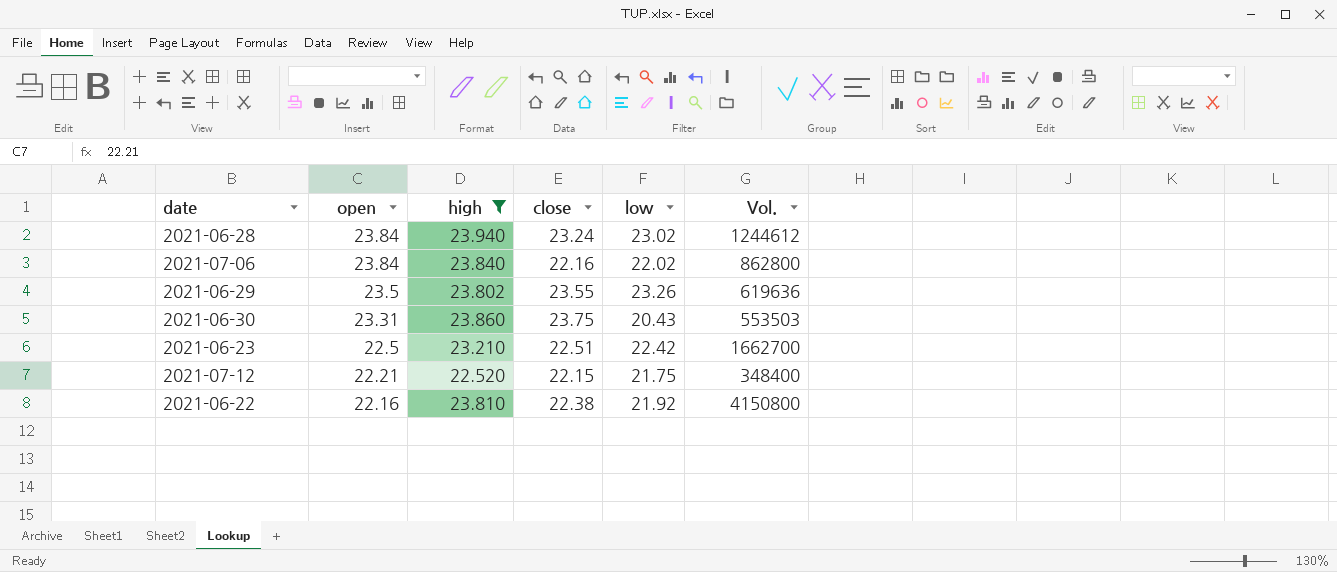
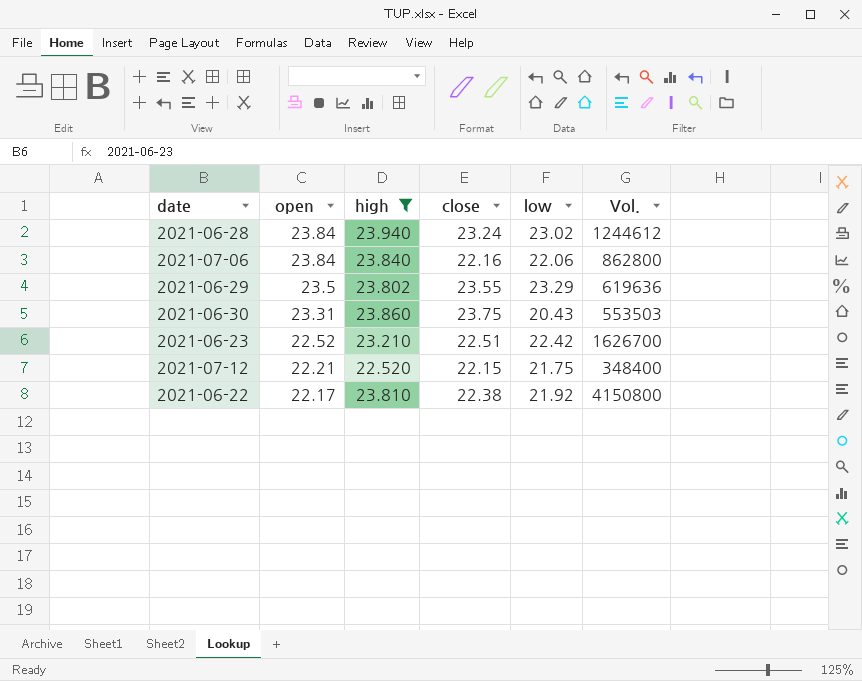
2021-07-06 | low: 22.02 -> 22.06
2021-06-29 | low: 23.26 -> 23.29
2021-06-23 | open: 22.5 -> 22.52
2021-06-23 | Vol.: 1662700 -> 1626700
2021-06-22 | open: 22.16 -> 22.17

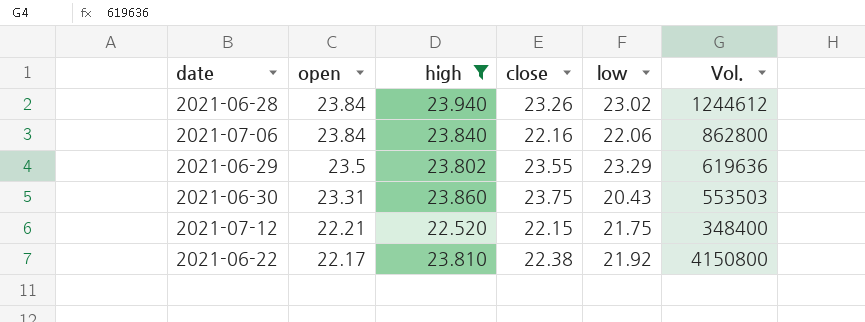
row 2021-06-23: 22.52 | 23.210 | 22.51 | 22.42 | 1626700 -> none
2021-06-28 | close: 23.24 -> 23.26

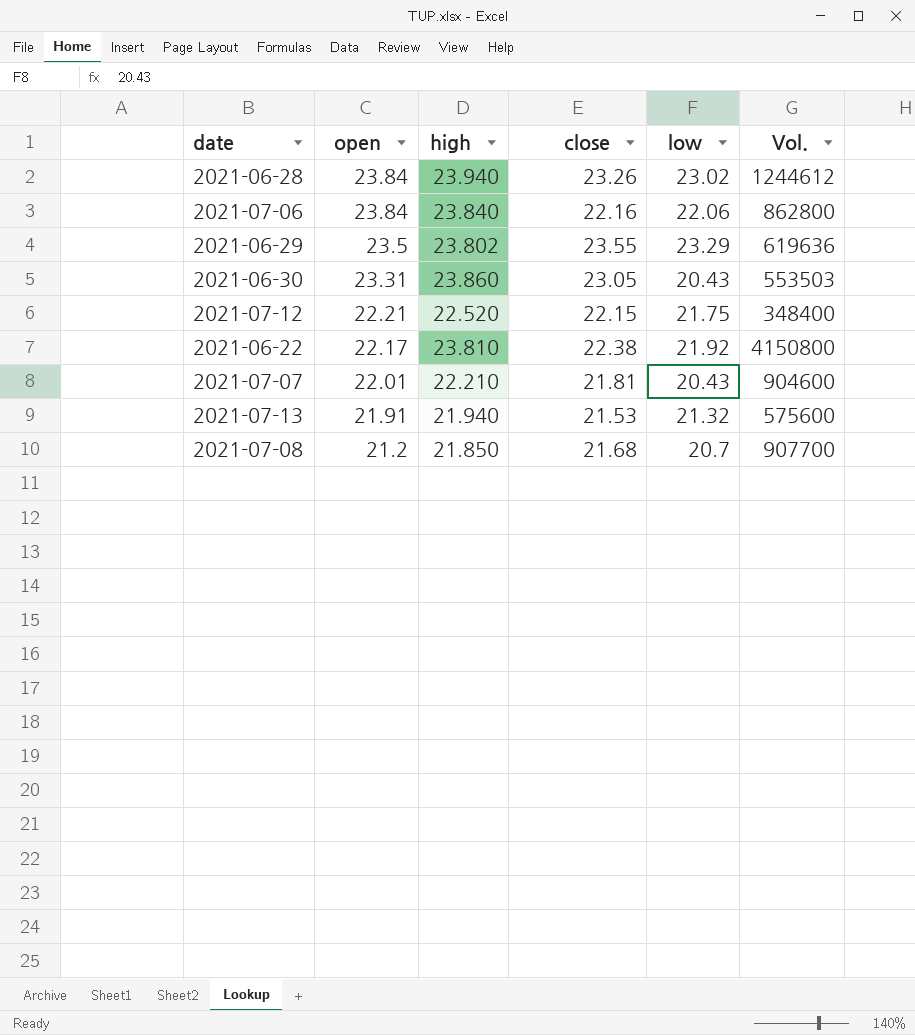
filter: high >= 22.520 -> none
2021-06-30 | close: 23.75 -> 23.05

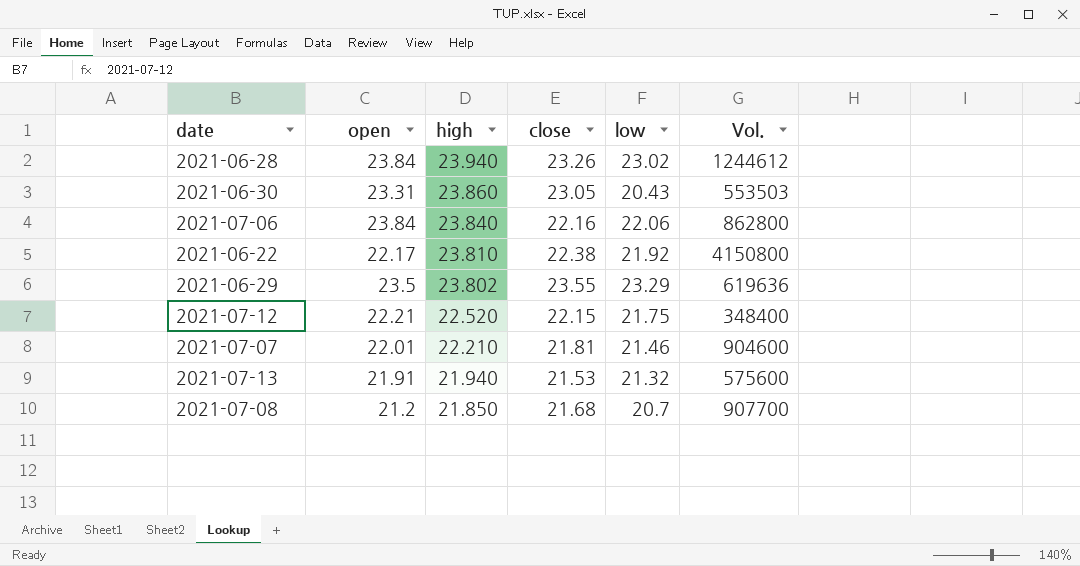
row order: open descending -> high descending
2021-07-07 | low: 20.43 -> 21.46

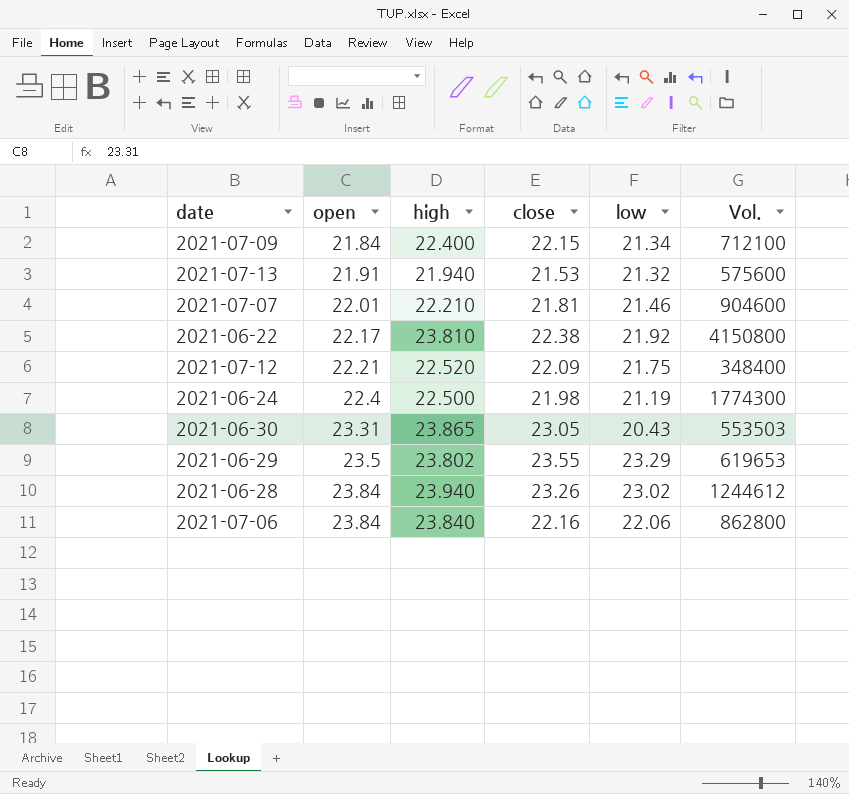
row order: high descending -> open ascending
row 2021-07-08: 21.2 | 21.850 | 21.68 | 20.7 | 907700 -> none
row 2021-07-09: none -> 21.84 | 22.400 | 22.15 | 21.34 | 712100
2021-07-12 | close: 22.15 -> 22.09
row 2021-06-24: none -> 22.4 | 22.500 | 21.98 | 21.19 | 1774300
2021-06-30 | high: 23.860 -> 23.865
2021-06-29 | Vol.: 619636 -> 619653

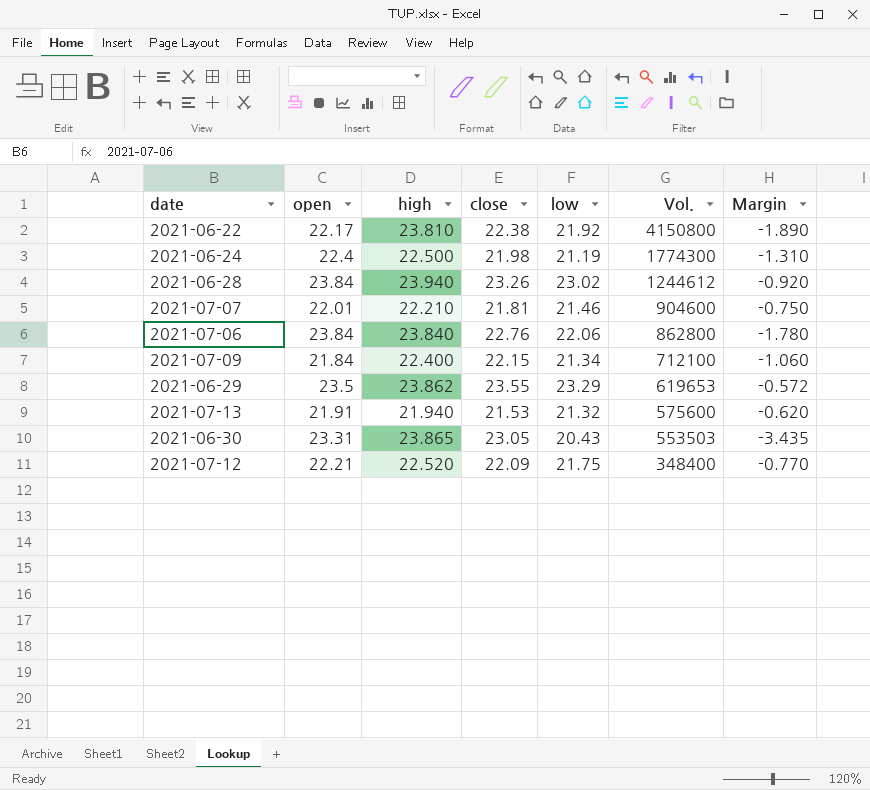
row order: open ascending -> Vol. descending
column Margin | formula: none -> [low] - [high]
2021-07-06 | close: 22.16 -> 22.76
2021-06-29 | high: 23.802 -> 23.862

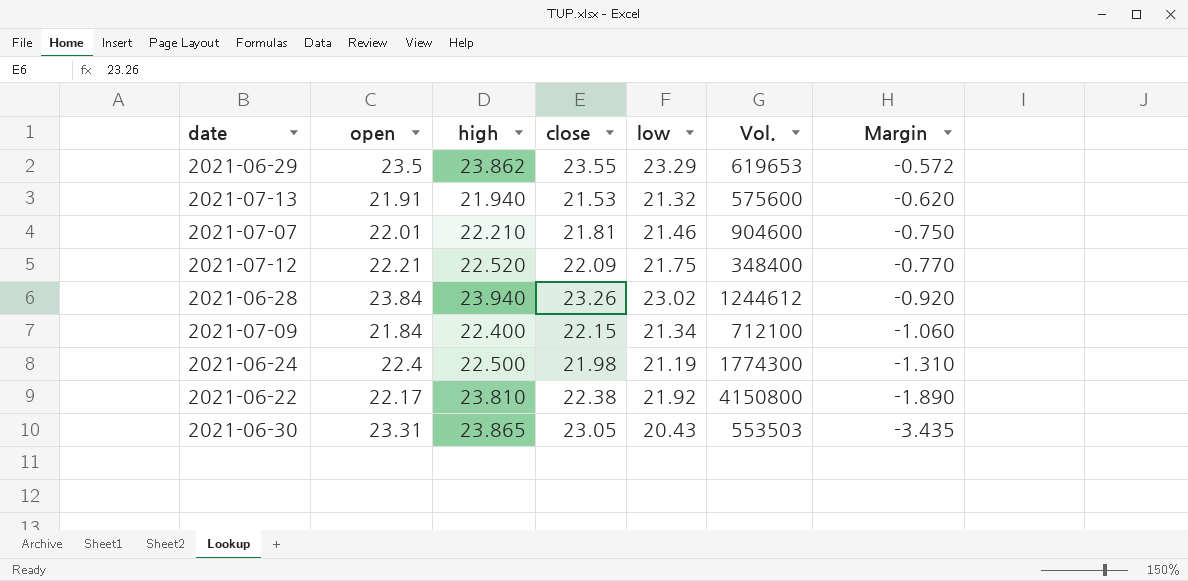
row order: Vol. descending -> Margin descending
row 2021-07-06: 23.84 | 23.840 | 22.76 | 22.06 | 862800 | -1.780 -> none

